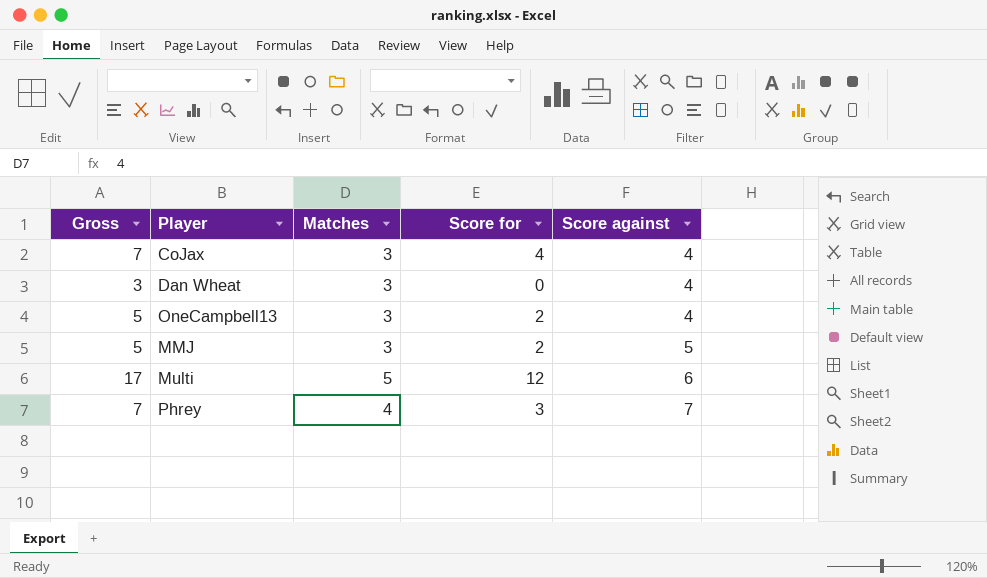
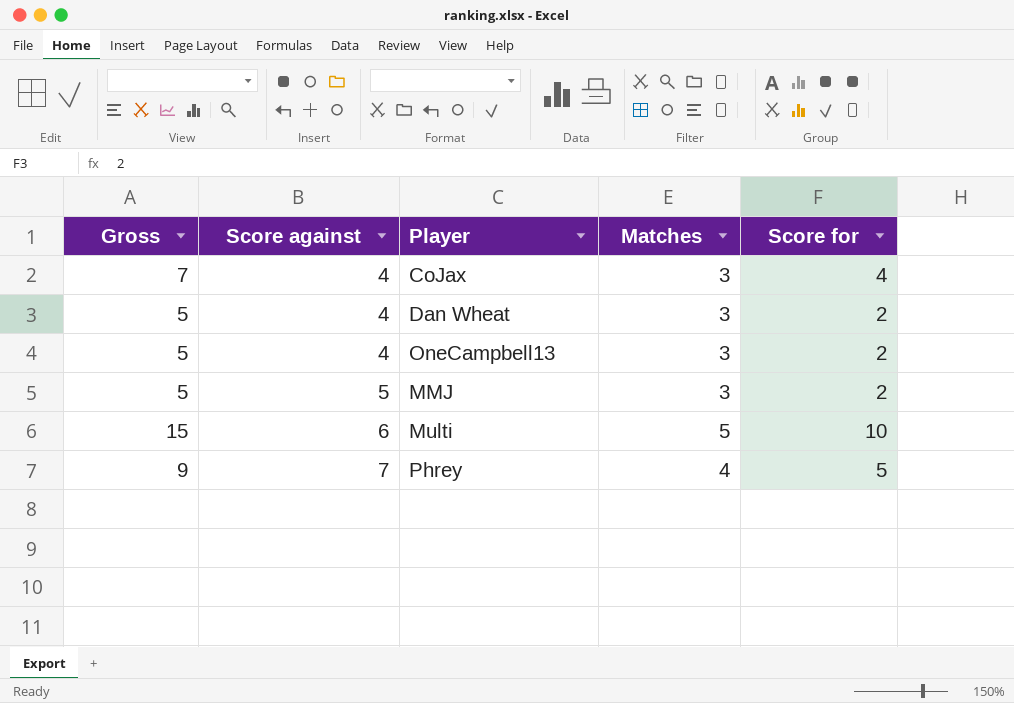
column Score against | position: 5 -> 2
Dan Wheat | Gross: 3 -> 5
Dan Wheat | Score for: 0 -> 2
Multi | Gross: 17 -> 15
Multi | Score for: 12 -> 10
Phrey | Gross: 7 -> 9
Phrey | Score for: 3 -> 5

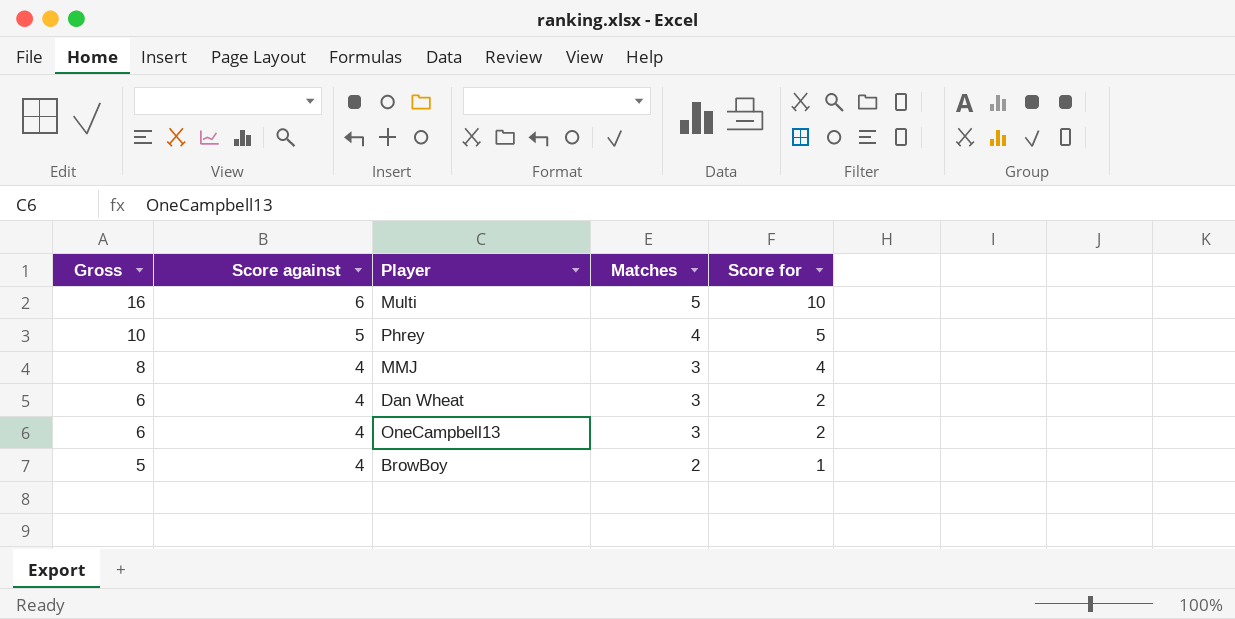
row order: Score against ascending -> Gross descending
column Gross | formula: [Matches] + [Score for] -> [Score against] + [Score for]
row CoJax: 7 | 4 | 3 | 4 -> none
Phrey | Score against: 7 -> 5
MMJ | Score against: 5 -> 4
MMJ | Score for: 2 -> 4
row BrowBoy: none -> 5 | 4 | 2 | 1

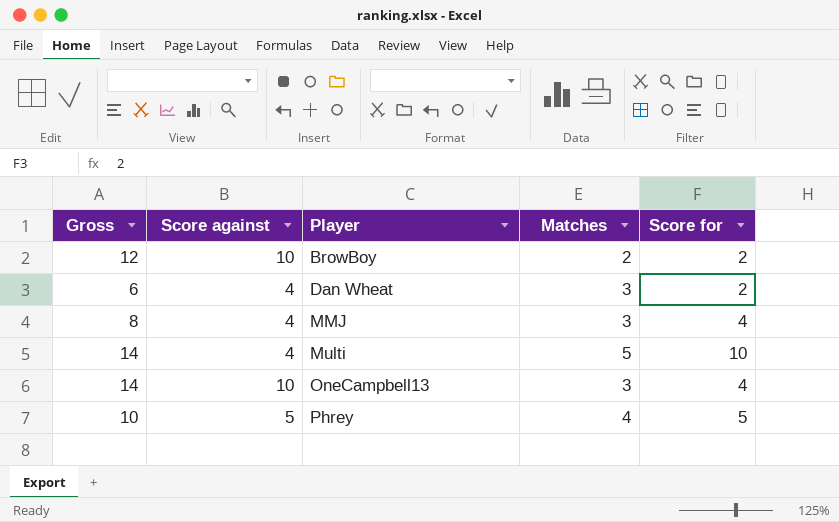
row order: Gross descending -> Player ascending
BrowBoy | Gross: 5 -> 12
BrowBoy | Score against: 4 -> 10
BrowBoy | Score for: 1 -> 2
Multi | Gross: 16 -> 14
Multi | Score against: 6 -> 4
OneCampbell13 | Gross: 6 -> 14
OneCampbell13 | Score against: 4 -> 10
OneCampbell13 | Score for: 2 -> 4

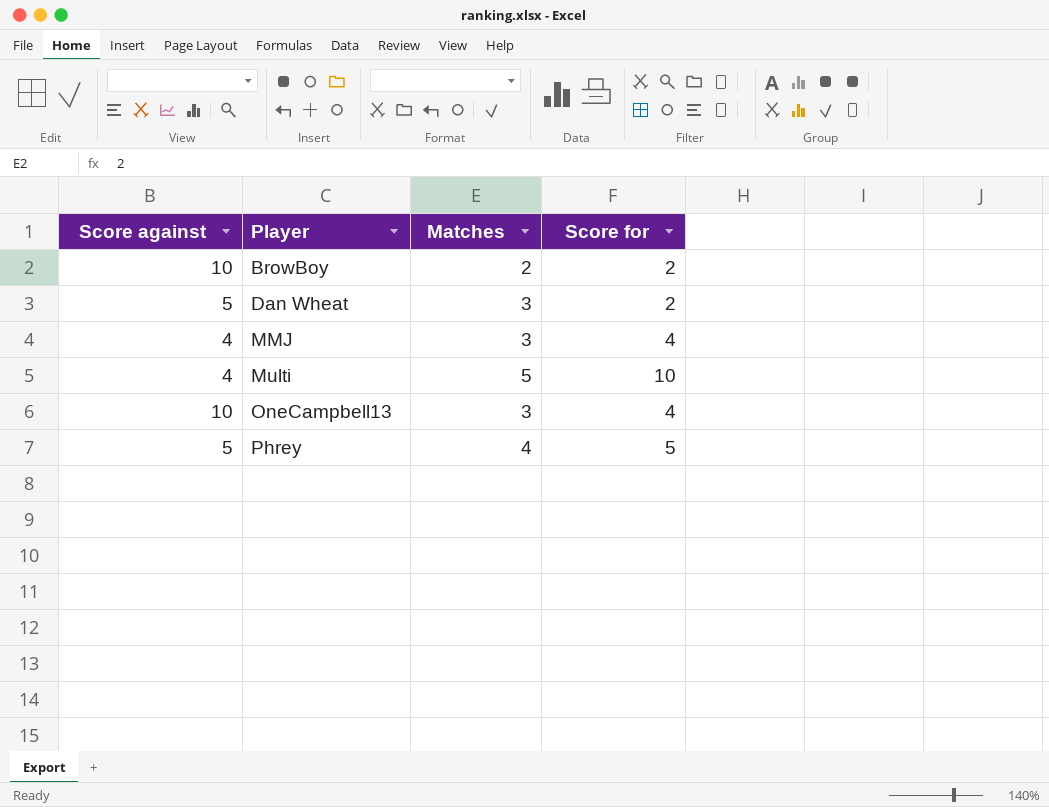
column Gross | formula: [Score against] + [Score for] -> none
Dan Wheat | Score against: 4 -> 5

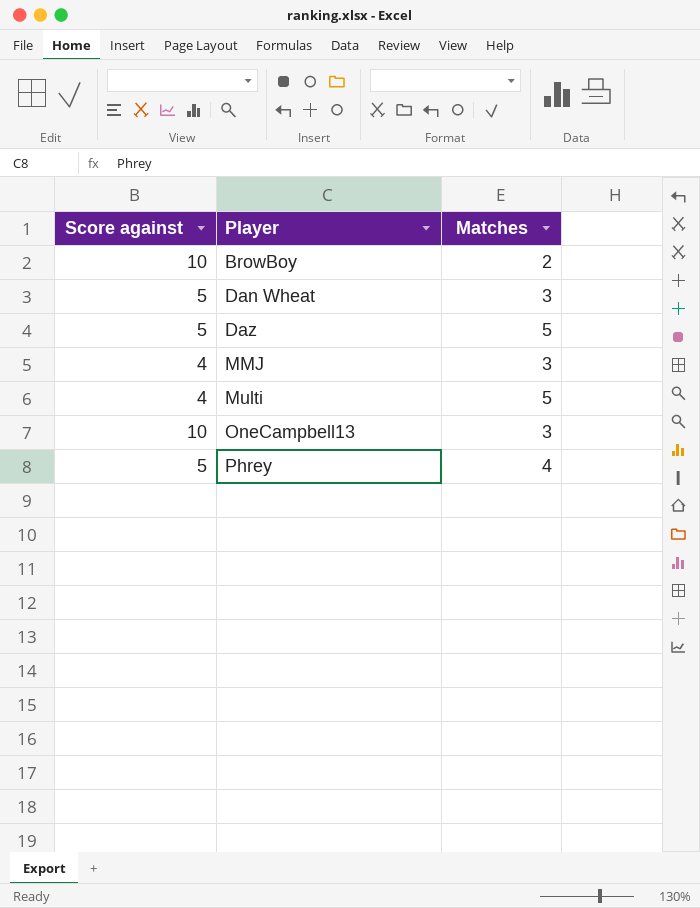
column Score for | position: 4 -> none
row Daz: none -> 5 | 5

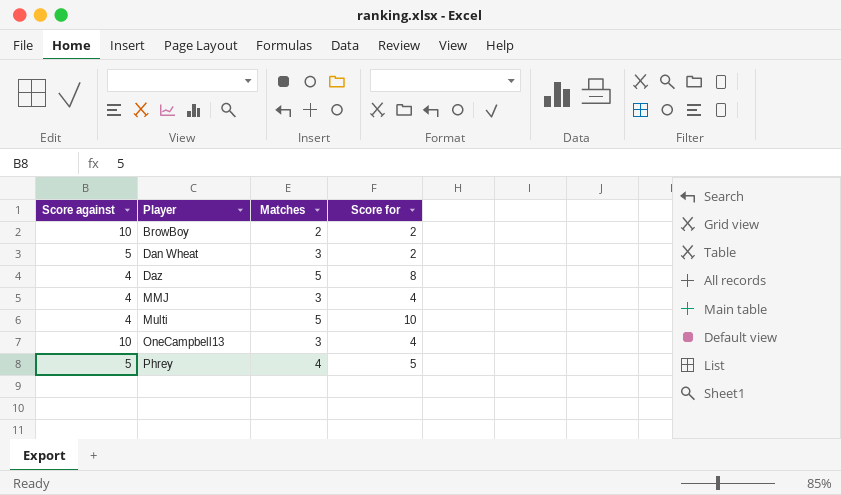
column Score for | position: none -> 4
Daz | Score against: 5 -> 4

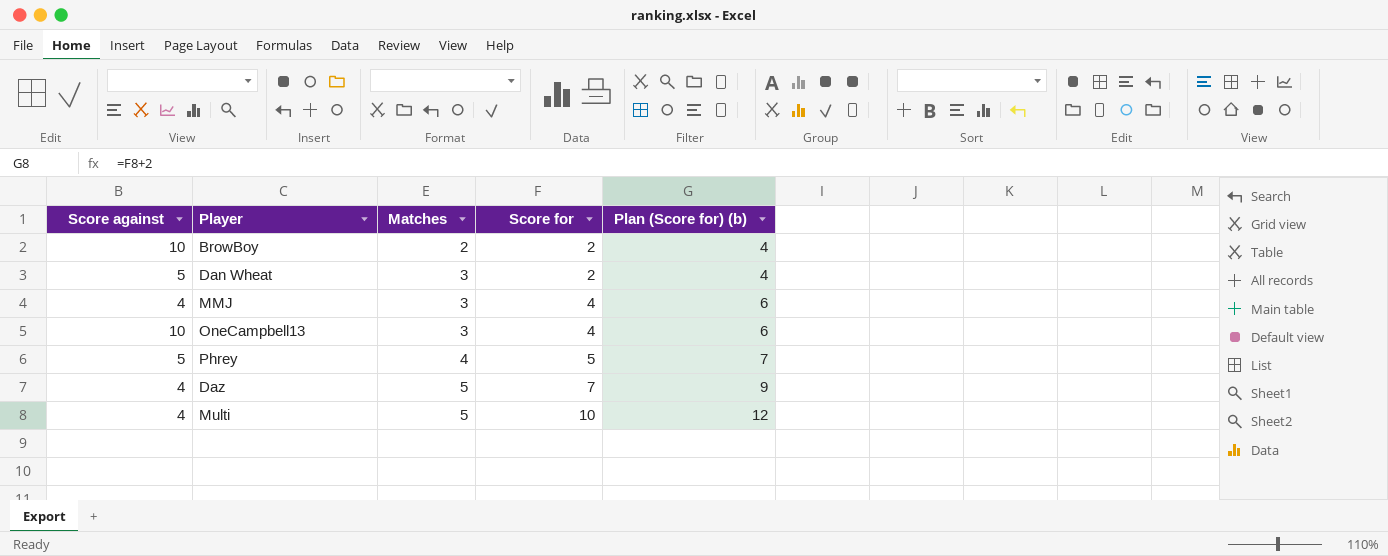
row order: Player ascending -> Matches ascending
column Plan (Score for) (b) | formula: none -> [Score for] + 2
Daz | Score for: 8 -> 7

